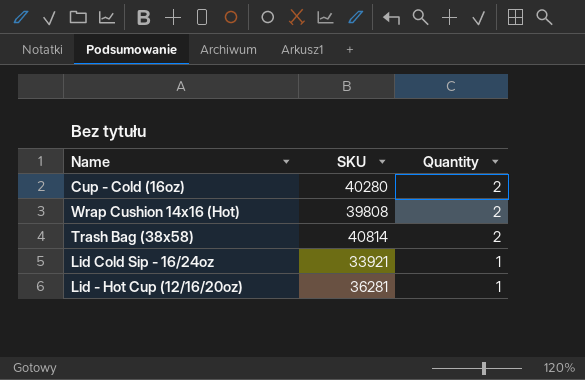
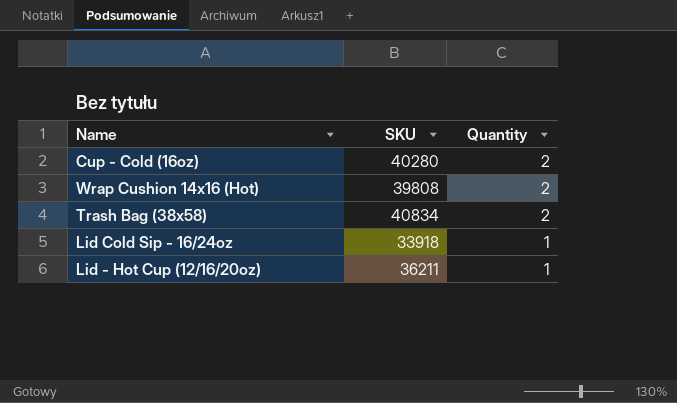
Trash Bag (38x58) | SKU: 40814 -> 40834
Lid Cold Sip - 16/24oz | SKU: 33921 -> 33918
Lid - Hot Cup (12/16/20oz) | SKU: 36281 -> 36211

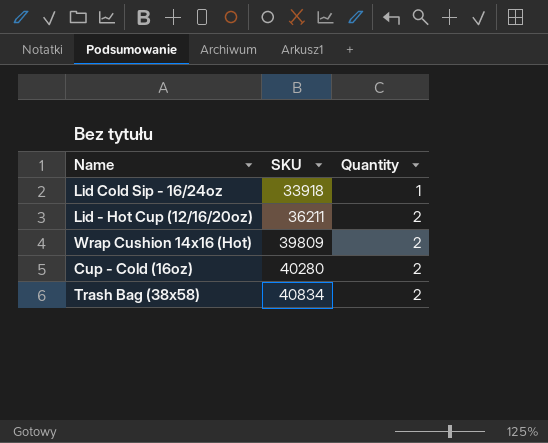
row order: Quantity descending -> SKU ascending
Lid - Hot Cup (12/16/20oz) | Quantity: 1 -> 2
Wrap Cushion 14x16 (Hot) | SKU: 39808 -> 39809

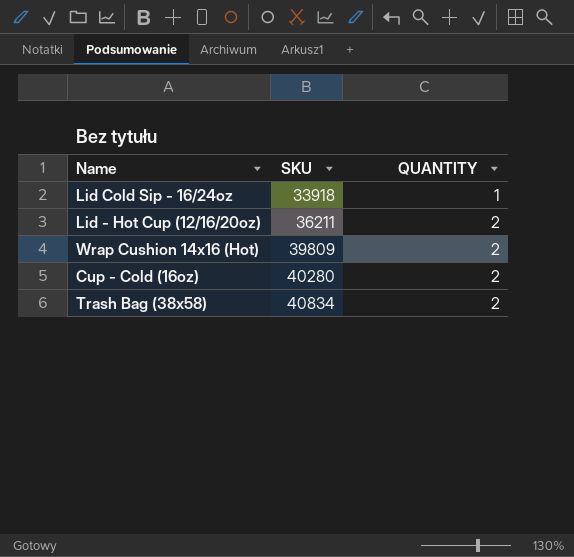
column name: Quantity -> QUANTITY

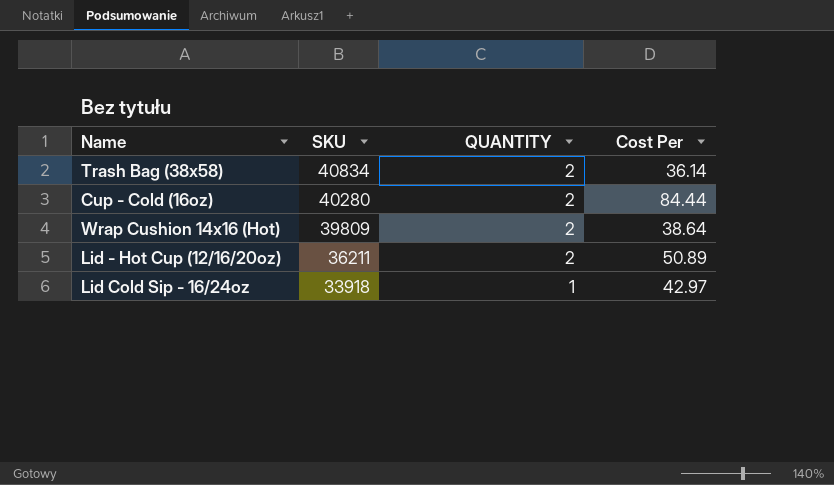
row order: SKU ascending -> SKU descending
column Cost Per | position: none -> 4

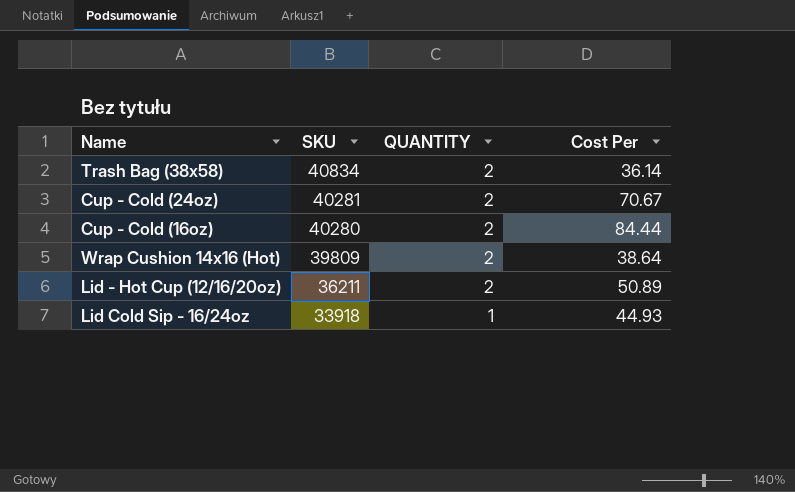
row Cup - Cold (24oz): none -> 40281 | 2 | 70.67
Lid Cold Sip - 16/24oz | Cost Per: 42.97 -> 44.93

